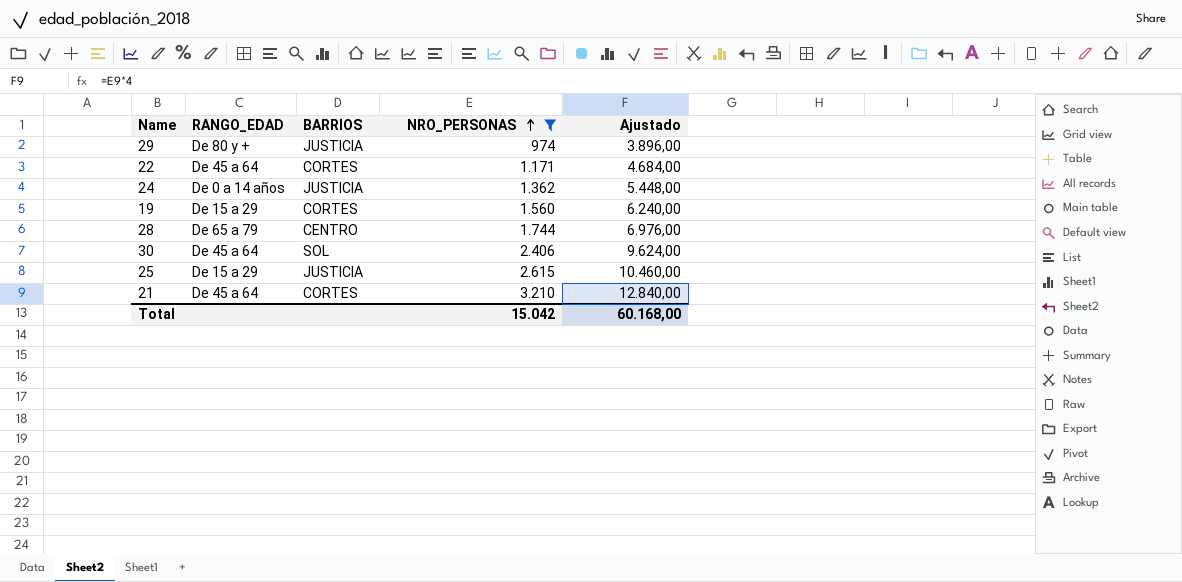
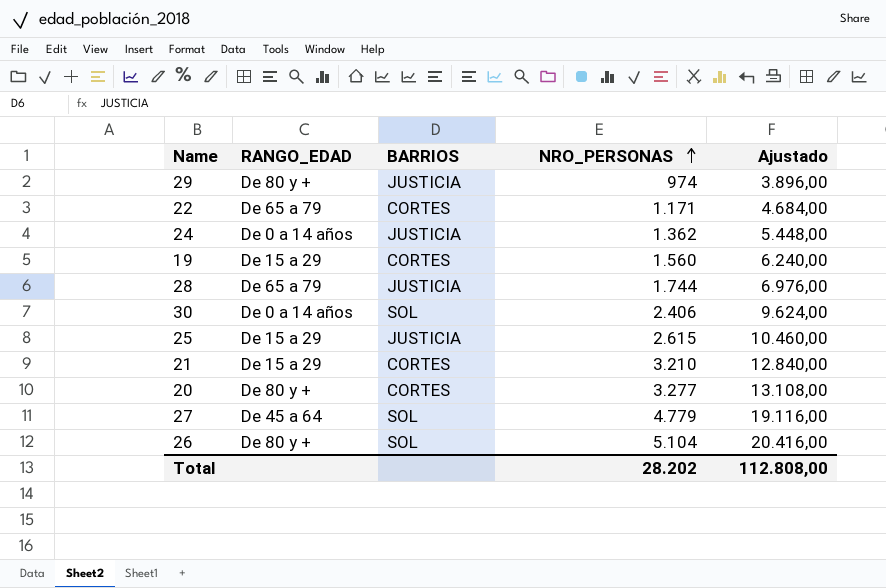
filter: NRO_PERSONAS <= 3.210 -> none
22 | RANGO_EDAD: De 45 a 64 -> De 65 a 79
28 | BARRIOS: CENTRO -> JUSTICIA
30 | RANGO_EDAD: De 45 a 64 -> De 0 a 14 años
21 | RANGO_EDAD: De 45 a 64 -> De 15 a 29
Total | NRO_PERSONAS: 15.042 -> 28.202
Total | Ajustado: 60.168,00 -> 112.808,00

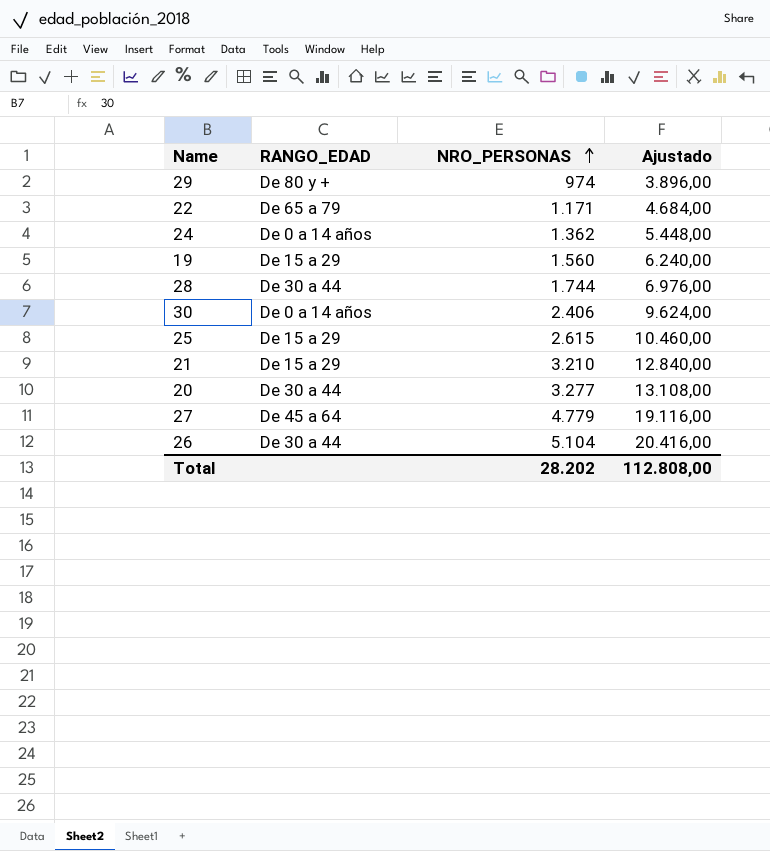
column BARRIOS | position: 3 -> none
28 | RANGO_EDAD: De 65 a 79 -> De 30 a 44
20 | RANGO_EDAD: De 80 y + -> De 30 a 44
26 | RANGO_EDAD: De 80 y + -> De 30 a 44

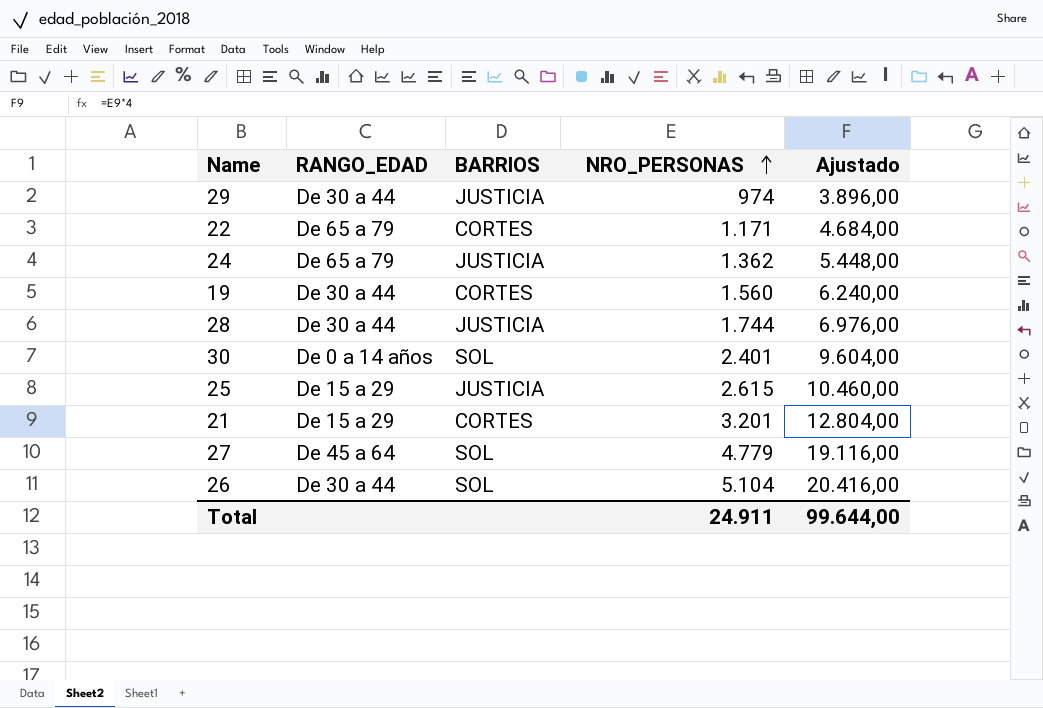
column BARRIOS | position: none -> 3
row 20: De 30 a 44 | 3.277 | 13.108,00 -> none
29 | RANGO_EDAD: De 80 y + -> De 30 a 44
24 | RANGO_EDAD: De 0 a 14 años -> De 65 a 79
19 | RANGO_EDAD: De 15 a 29 -> De 30 a 44
30 | NRO_PERSONAS: 2.406 -> 2.401
30 | Ajustado: 9.624,00 -> 9.604,00
21 | NRO_PERSONAS: 3.210 -> 3.201
21 | Ajustado: 12.840,00 -> 12.804,00
Total | NRO_PERSONAS: 28.202 -> 24.911
Total | Ajustado: 112.808,00 -> 99.644,00

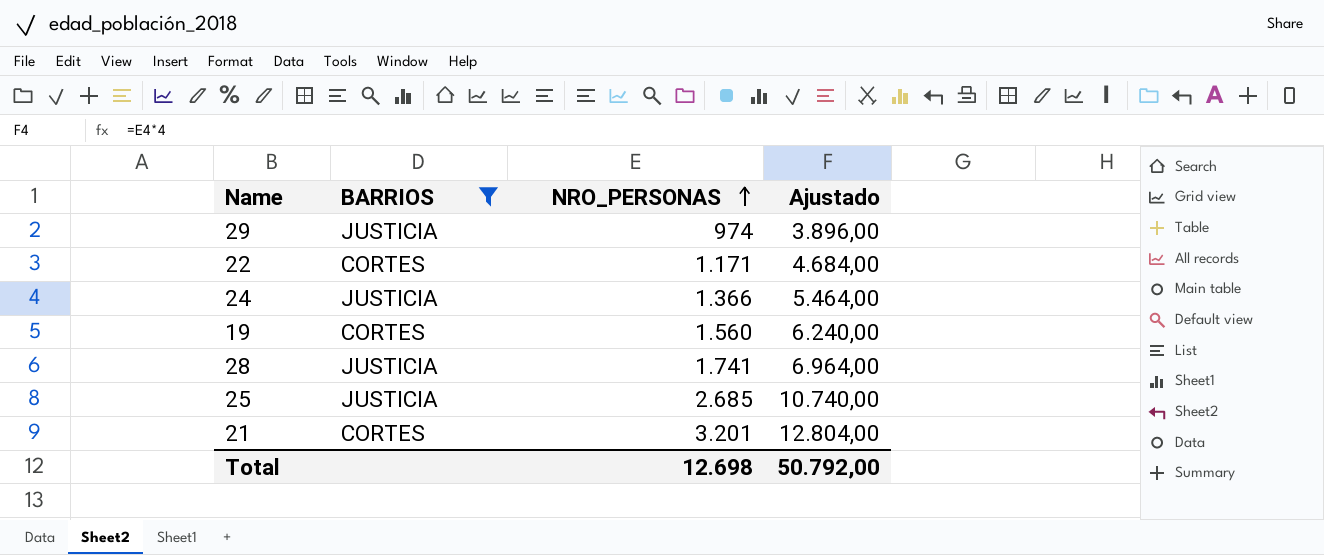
filter: none -> BARRIOS != SOL
column RANGO_EDAD | position: 2 -> none
24 | NRO_PERSONAS: 1.362 -> 1.366
24 | Ajustado: 5.448,00 -> 5.464,00
28 | NRO_PERSONAS: 1.744 -> 1.741
28 | Ajustado: 6.976,00 -> 6.964,00
25 | NRO_PERSONAS: 2.615 -> 2.685
25 | Ajustado: 10.460,00 -> 10.740,00
Total | NRO_PERSONAS: 24.911 -> 12.698
Total | Ajustado: 99.644,00 -> 50.792,00

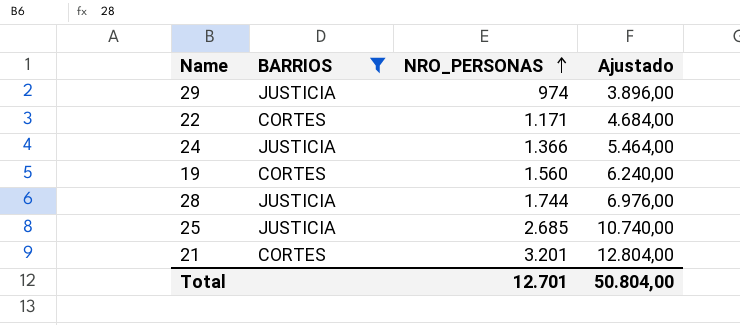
28 | NRO_PERSONAS: 1.741 -> 1.744
28 | Ajustado: 6.964,00 -> 6.976,00
Total | NRO_PERSONAS: 12.698 -> 12.701
Total | Ajustado: 50.792,00 -> 50.804,00

